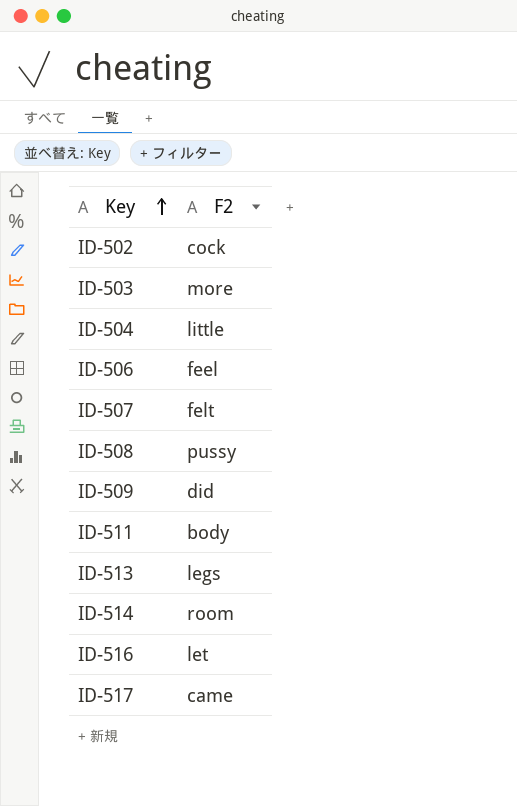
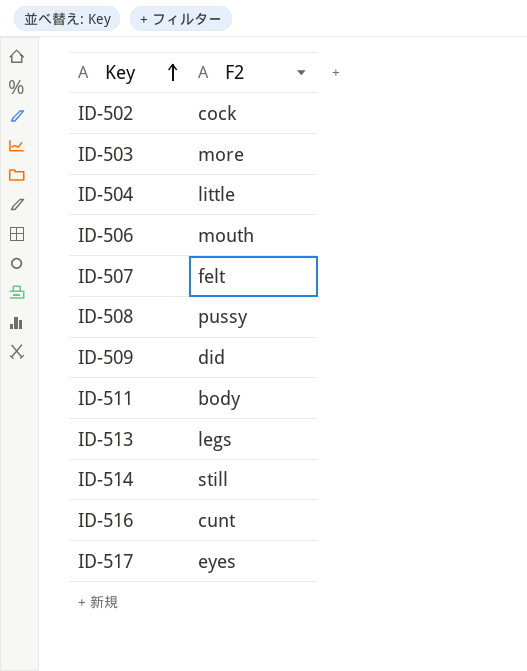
ID-506 | F2: feel -> mouth
ID-514 | F2: room -> still
ID-516 | F2: let -> cunt
ID-517 | F2: came -> eyes

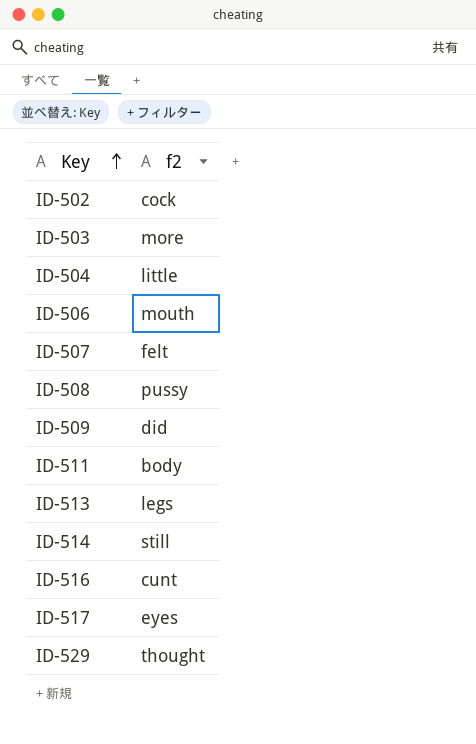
column name: F2 -> f2
row ID-529: none -> thought

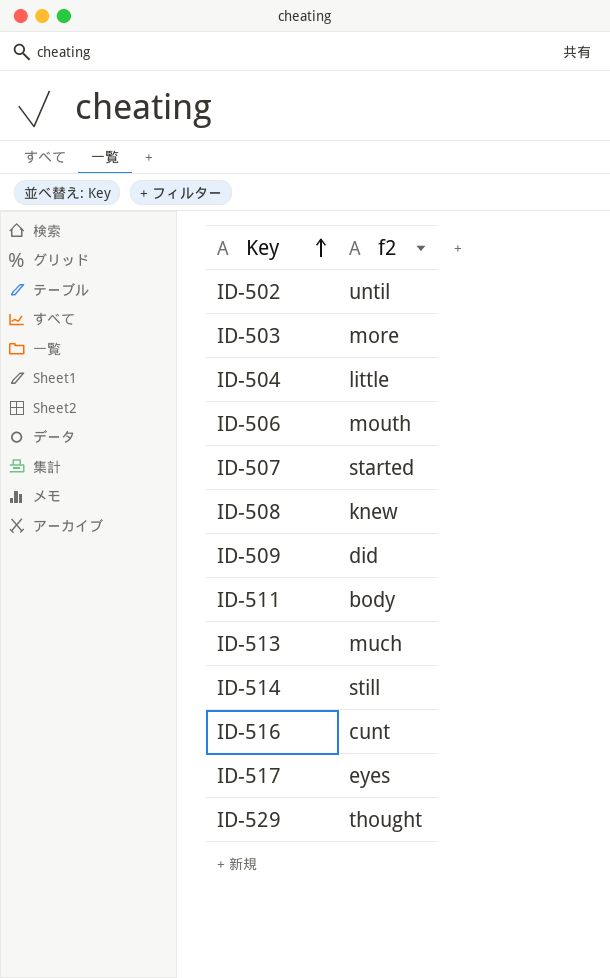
ID-502 | f2: cock -> until
ID-507 | f2: felt -> started
ID-508 | f2: pussy -> knew
ID-513 | f2: legs -> much

